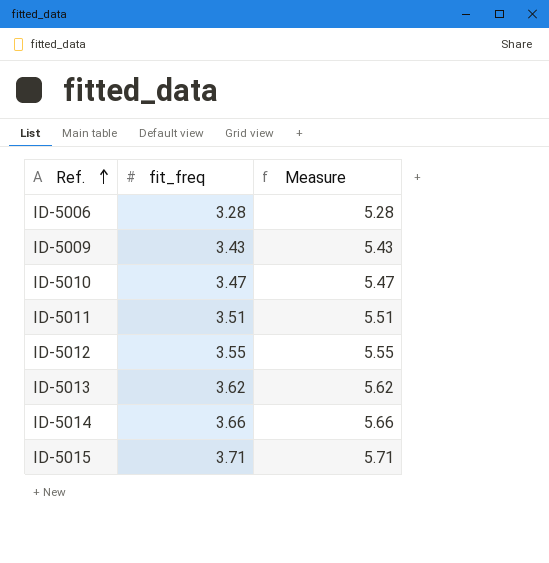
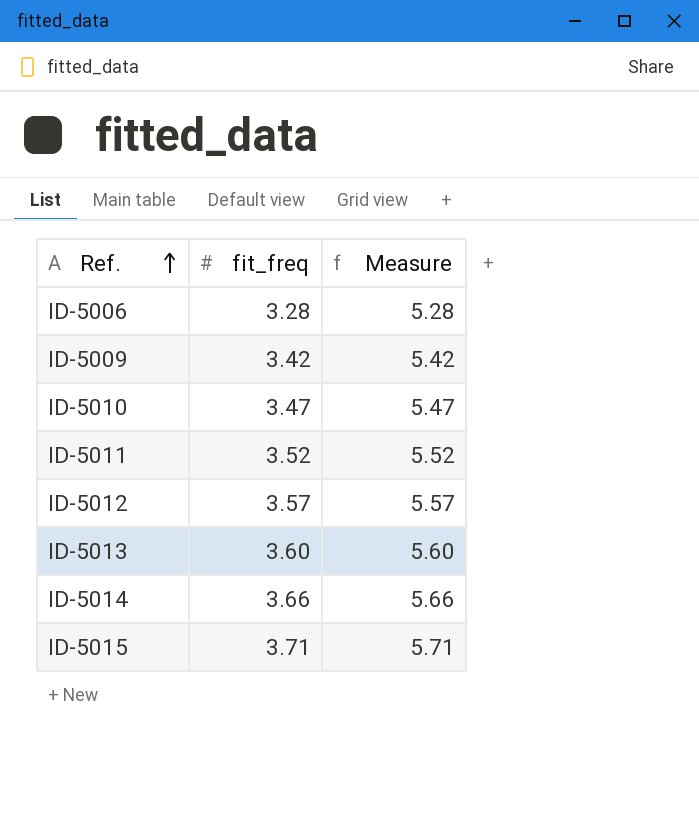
ID-5009 | fit_freq: 3.43 -> 3.42
ID-5009 | Measure: 5.43 -> 5.42
ID-5011 | fit_freq: 3.51 -> 3.52
ID-5011 | Measure: 5.51 -> 5.52
ID-5012 | fit_freq: 3.55 -> 3.57
ID-5012 | Measure: 5.55 -> 5.57
ID-5013 | fit_freq: 3.62 -> 3.60
ID-5013 | Measure: 5.62 -> 5.60

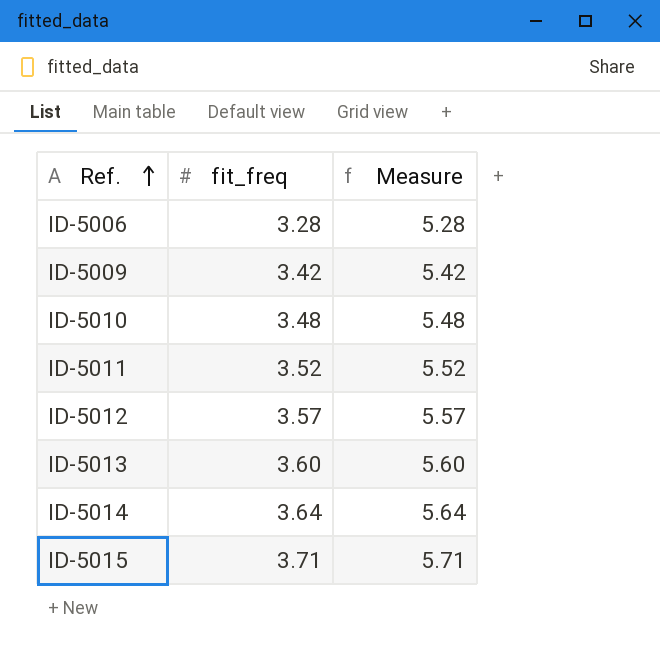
ID-5010 | fit_freq: 3.47 -> 3.48
ID-5010 | Measure: 5.47 -> 5.48
ID-5014 | fit_freq: 3.66 -> 3.64
ID-5014 | Measure: 5.66 -> 5.64

